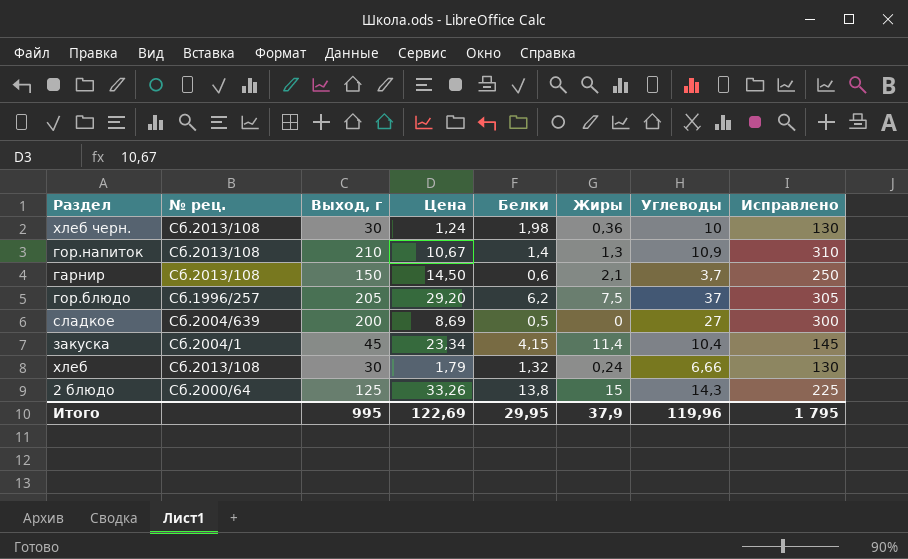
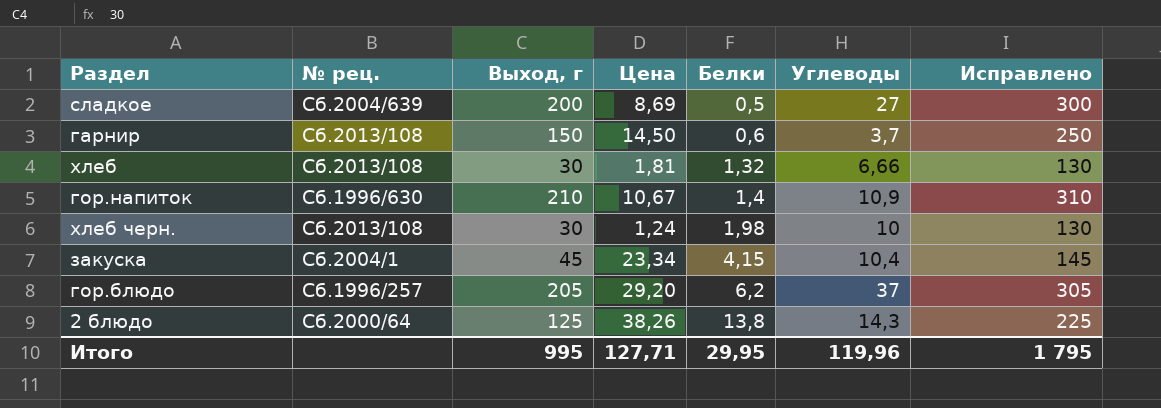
row order: none -> Белки ascending
column Жиры | position: 6 -> none
хлеб | Цена: 1,79 -> 1,81
гор.напиток | № рец.: Сб.2013/108 -> Сб.1996/630
2 блюдо | Цена: 33,26 -> 38,26
Итого | Цена: 122,69 -> 127,71

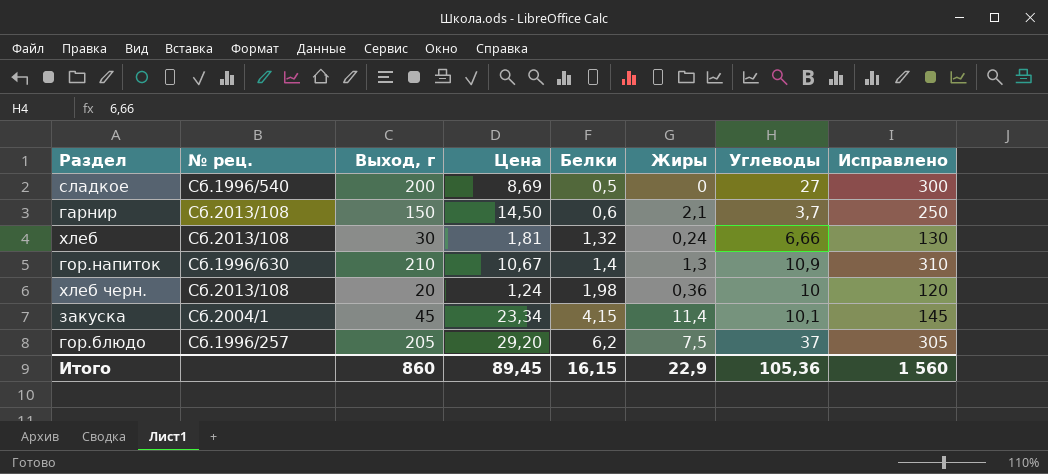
column Жиры | position: none -> 6
row 2 блюдо: Сб.2000/64 | 125 | 38,26 | 13,8 | 14,3 | 225 -> none
сладкое | № рец.: Сб.2004/639 -> Сб.1996/540
хлеб черн. | Выход, г: 30 -> 20
хлеб черн. | Исправлено: 130 -> 120
закуска | Углеводы: 10,4 -> 10,1
Итого | Выход, г: 995 -> 860
Итого | Цена: 127,71 -> 89,45
Итого | Белки: 29,95 -> 16,15
Итого | Углеводы: 119,96 -> 105,36
Итого | Исправлено: 1 795 -> 1 560

